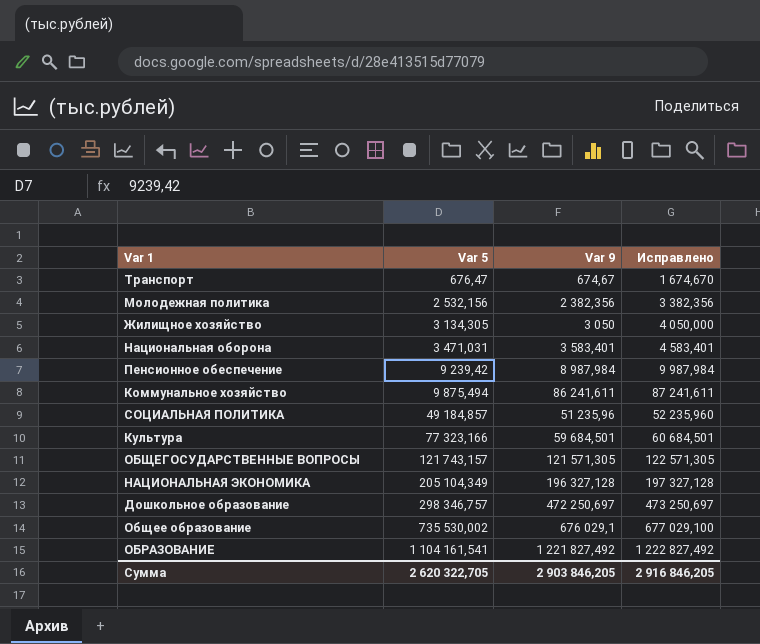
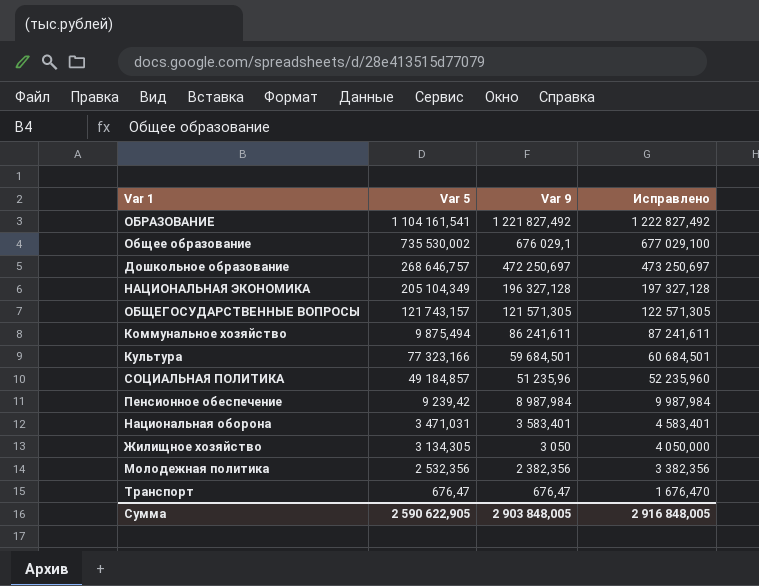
row order: Var 5 ascending -> Var 9 descending
Дошкольное образование | Var 5: 298 346,757 -> 268 646,757
Молодежная политика | Var 5: 2 532,156 -> 2 532,356
Транспорт | Var 9: 674,67 -> 676,47
Транспорт | Исправлено: 1 674,670 -> 1 676,470
Сумма | Var 5: 2 620 322,705 -> 2 590 622,905
Сумма | Var 9: 2 903 846,205 -> 2 903 848,005
Сумма | Исправлено: 2 916 846,205 -> 2 916 848,005

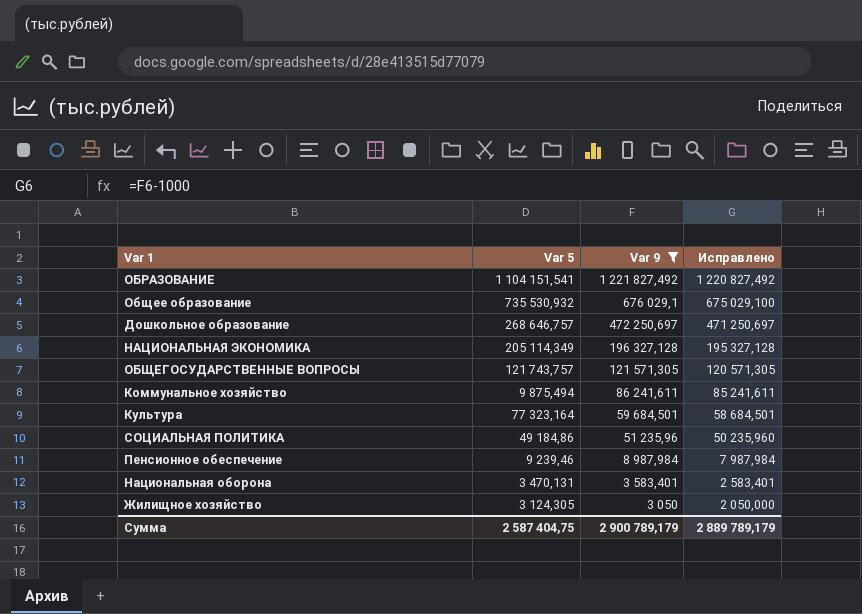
filter: none -> Var 9 >= 3 050
column Исправлено | formula: [Var 9] + 1000 -> [Var 9] - 1000
ОБРАЗОВАНИЕ | Var 5: 1 104 161,541 -> 1 104 151,541
Общее образование | Var 5: 735 530,002 -> 735 530,932
НАЦИОНАЛЬНАЯ ЭКОНОМИКА | Var 5: 205 104,349 -> 205 114,349
ОБЩЕГОСУДАРСТВЕННЫЕ ВОПРОСЫ | Var 5: 121 743,157 -> 121 743,757
Культура | Var 5: 77 323,166 -> 77 323,164
СОЦИАЛЬНАЯ ПОЛИТИКА | Var 5: 49 184,857 -> 49 184,86
Пенсионное обеспечение | Var 5: 9 239,42 -> 9 239,46
Национальная оборона | Var 5: 3 471,031 -> 3 470,131
Жилищное хозяйство | Var 5: 3 134,305 -> 3 124,305
Сумма | Var 5: 2 590 622,905 -> 2 587 404,75
Сумма | Var 9: 2 903 848,005 -> 2 900 789,179
Сумма | Исправлено: 2 916 848,005 -> 2 889 789,179

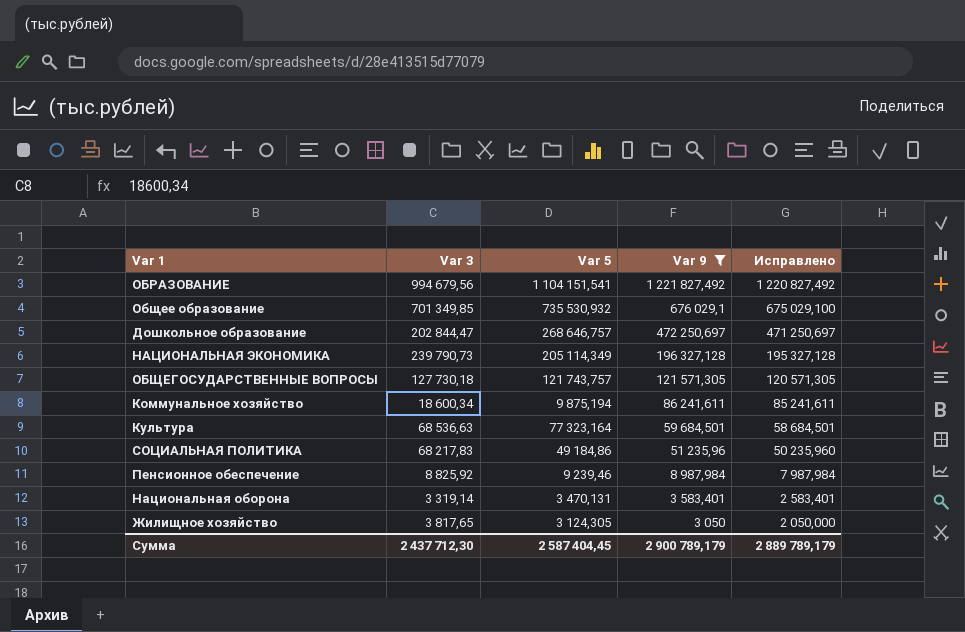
column Var 3 | position: none -> 2
Коммунальное хозяйство | Var 5: 9 875,494 -> 9 875,194
Сумма | Var 5: 2 587 404,75 -> 2 587 404,45

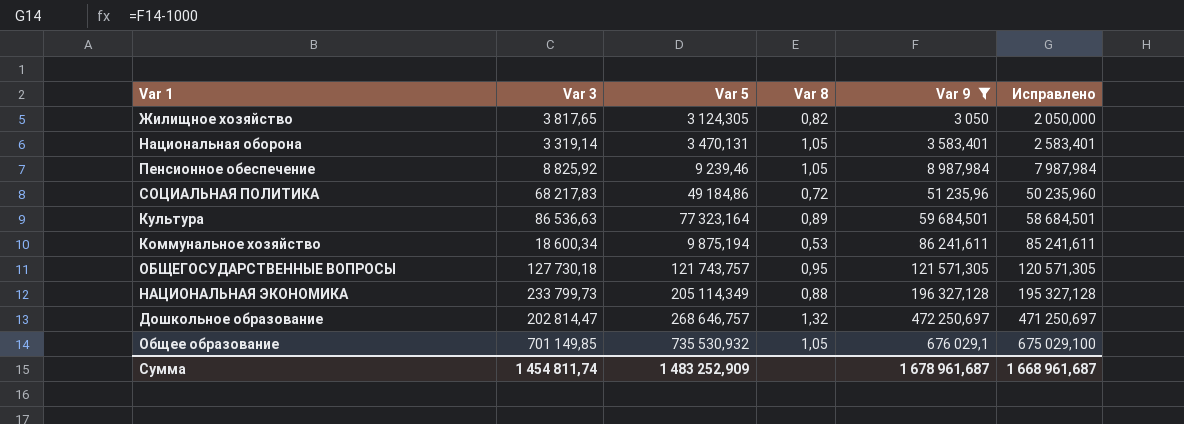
row order: Var 9 descending -> Var 9 ascending
column Var 8 | formula: none -> [Var 5] / [Var 3]
row ОБРАЗОВАНИЕ: 994 679,56 | 1 104 151,541 | 1 221 827,492 | 1 220 827,492 -> none
Культура | Var 3: 68 536,63 -> 86 536,63
НАЦИОНАЛЬНАЯ ЭКОНОМИКА | Var 3: 239 790,73 -> 233 799,73
Дошкольное образование | Var 3: 202 844,47 -> 202 814,47
Общее образование | Var 3: 701 349,85 -> 701 149,85
Сумма | Var 3: 2 437 712,30 -> 1 454 811,74
Сумма | Var 5: 2 587 404,45 -> 1 483 252,909
Сумма | Var 9: 2 900 789,179 -> 1 678 961,687
Сумма | Исправлено: 2 889 789,179 -> 1 668 961,687

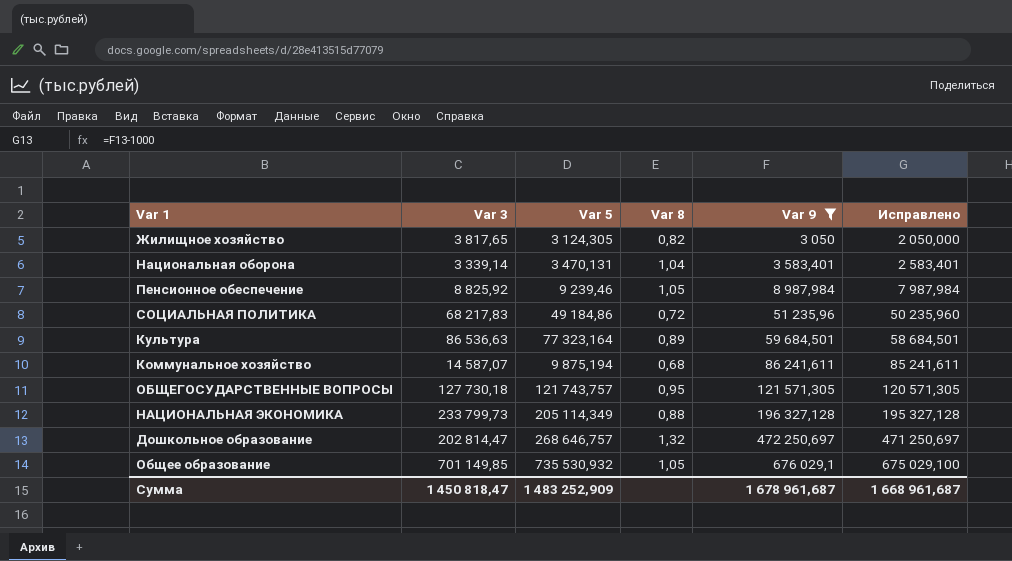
Национальная оборона | Var 3: 3 319,14 -> 3 339,14
Национальная оборона | Var 8: 1,05 -> 1,04
Коммунальное хозяйство | Var 3: 18 600,34 -> 14 587,07
Коммунальное хозяйство | Var 8: 0,53 -> 0,68
Сумма | Var 3: 1 454 811,74 -> 1 450 818,47

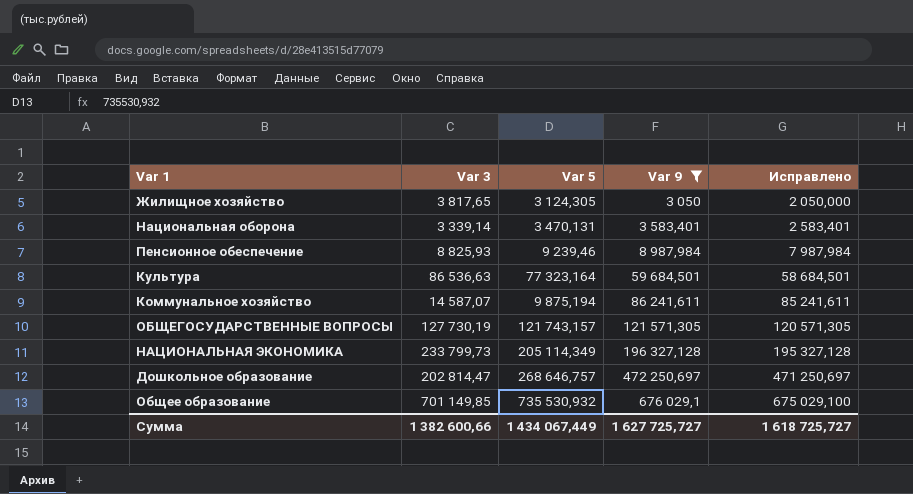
column Var 8 | formula: [Var 5] / [Var 3] -> none
row СОЦИАЛЬНАЯ ПОЛИТИКА: 68 217,83 | 49 184,86 | 0,72 | 51 235,96 | 50 235,960 -> none
Пенсионное обеспечение | Var 3: 8 825,92 -> 8 825,93
ОБЩЕГОСУДАРСТВЕННЫЕ ВОПРОСЫ | Var 3: 127 730,18 -> 127 730,19
ОБЩЕГОСУДАРСТВЕННЫЕ ВОПРОСЫ | Var 5: 121 743,757 -> 121 743,157
Сумма | Var 3: 1 450 818,47 -> 1 382 600,66
Сумма | Var 5: 1 483 252,909 -> 1 434 067,449
Сумма | Var 9: 1 678 961,687 -> 1 627 725,727
Сумма | Исправлено: 1 668 961,687 -> 1 618 725,727

